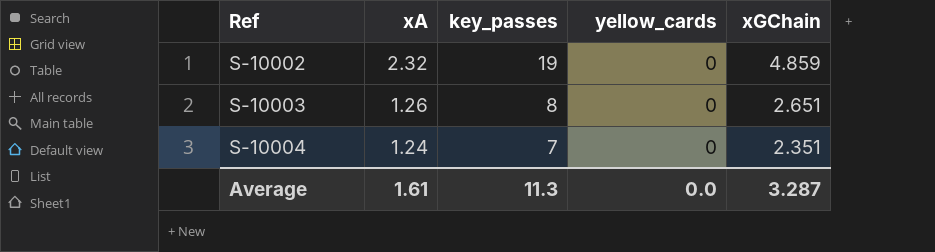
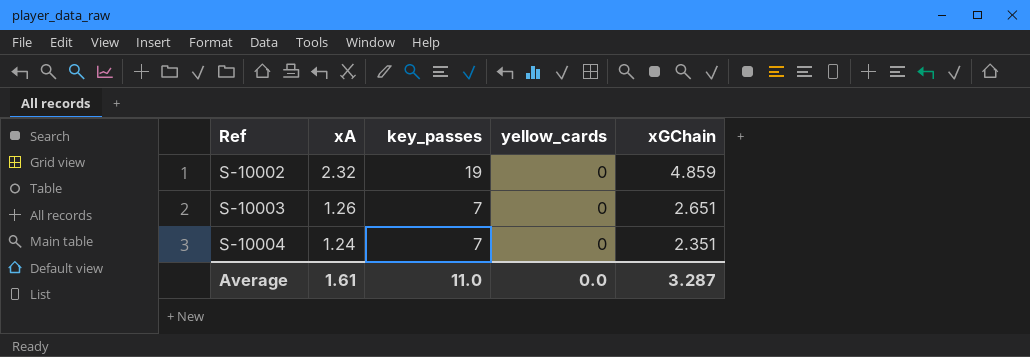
S-10003 | key_passes: 8 -> 7
Average | key_passes: 11.3 -> 11.0

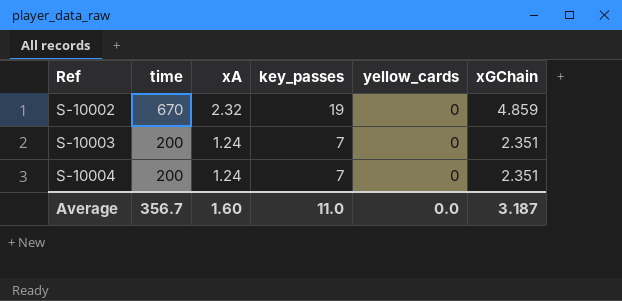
column time | position: none -> 2
S-10003 | xA: 1.26 -> 1.24
S-10003 | xGChain: 2.651 -> 2.351
Average | xA: 1.61 -> 1.60
Average | xGChain: 3.287 -> 3.187

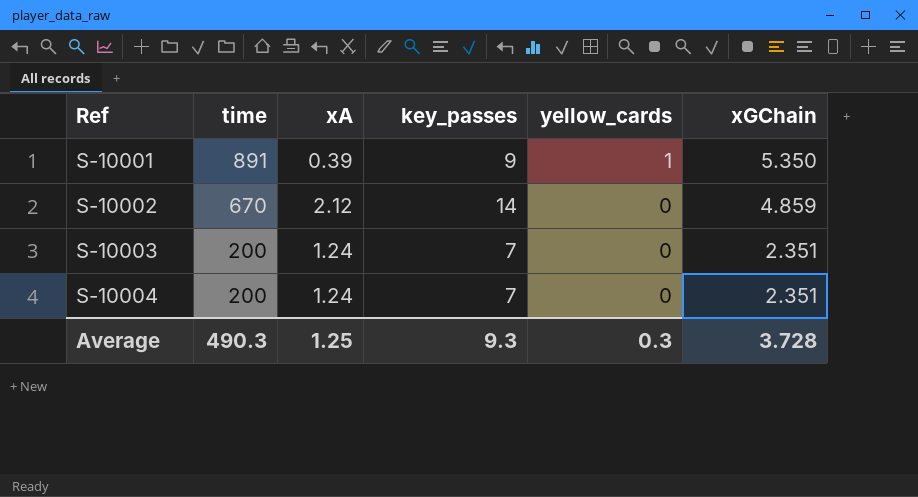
row S-10001: none -> 891 | 0.39 | 9 | 1 | 5.350
S-10002 | xA: 2.32 -> 2.12
S-10002 | key_passes: 19 -> 14
Average | time: 356.7 -> 490.3
Average | xA: 1.60 -> 1.25
Average | key_passes: 11.0 -> 9.3
Average | yellow_cards: 0.0 -> 0.3
Average | xGChain: 3.187 -> 3.728

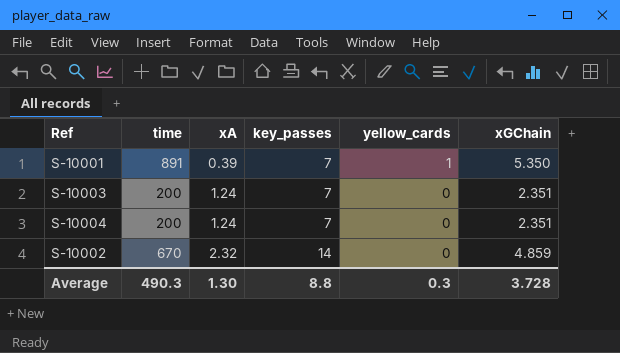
row order: Ref ascending -> xA ascending
S-10001 | key_passes: 9 -> 7
S-10002 | xA: 2.12 -> 2.32
Average | xA: 1.25 -> 1.30
Average | key_passes: 9.3 -> 8.8

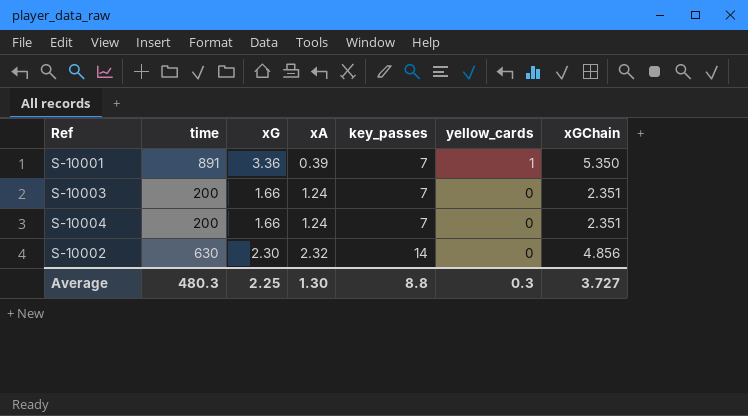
column xG | position: none -> 3
S-10002 | time: 670 -> 630
S-10002 | xGChain: 4.859 -> 4.856
Average | time: 490.3 -> 480.3
Average | xGChain: 3.728 -> 3.727

